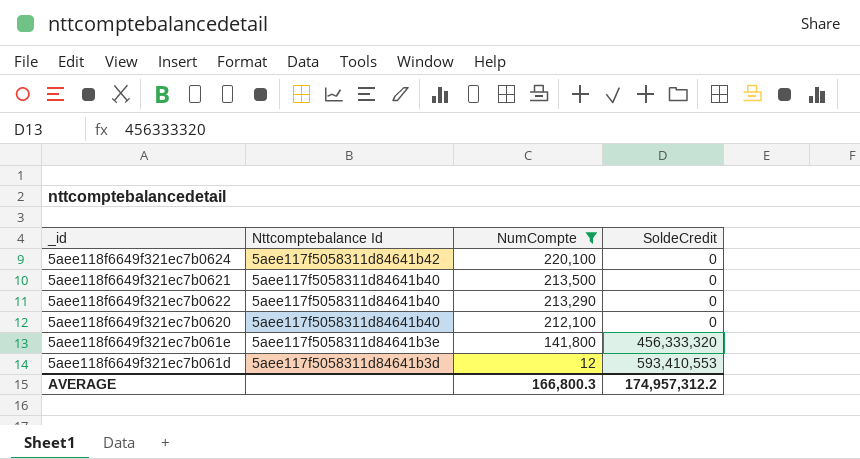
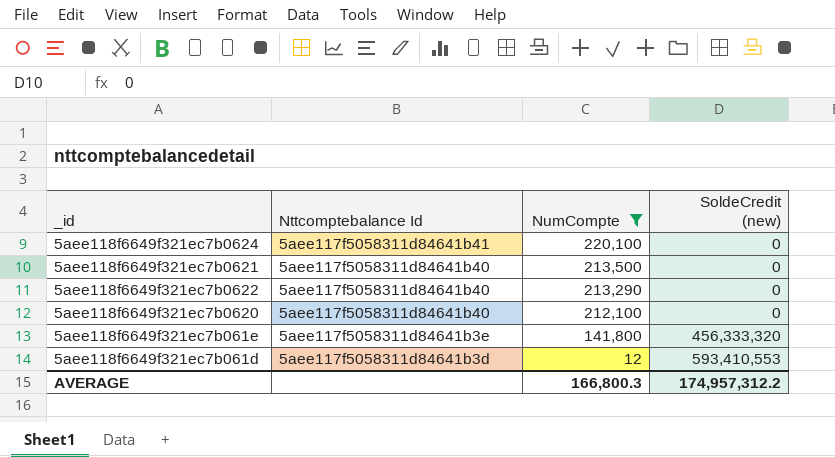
column name: SoldeCredit -> SoldeCredit (new)
5aee118f6649f321ec7b0624 | Nttcomptebalance Id: 5aee117f5058311d84641b42 -> 5aee117f5058311d84641b41

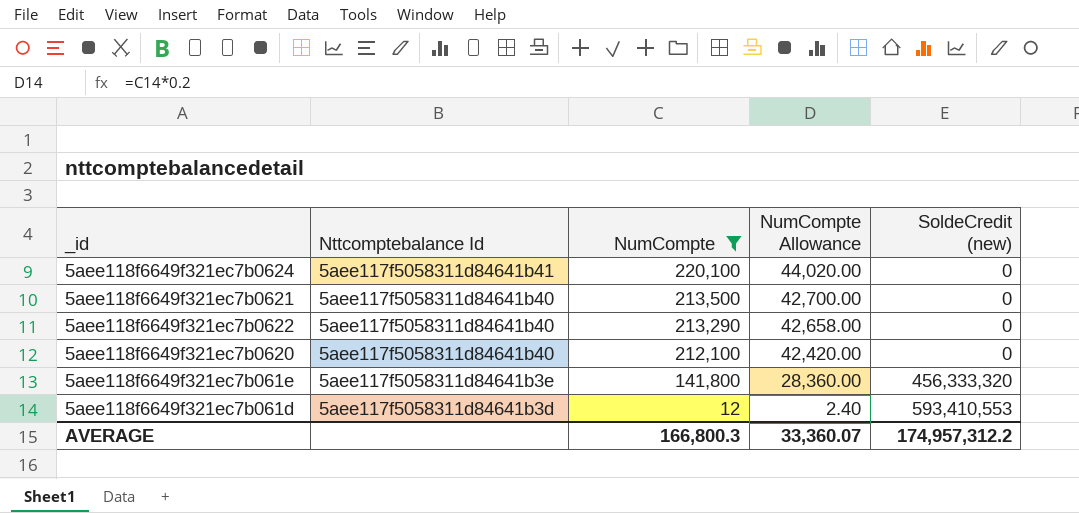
column NumCompte Allowance | formula: none -> [NumCompte] * 0.2

